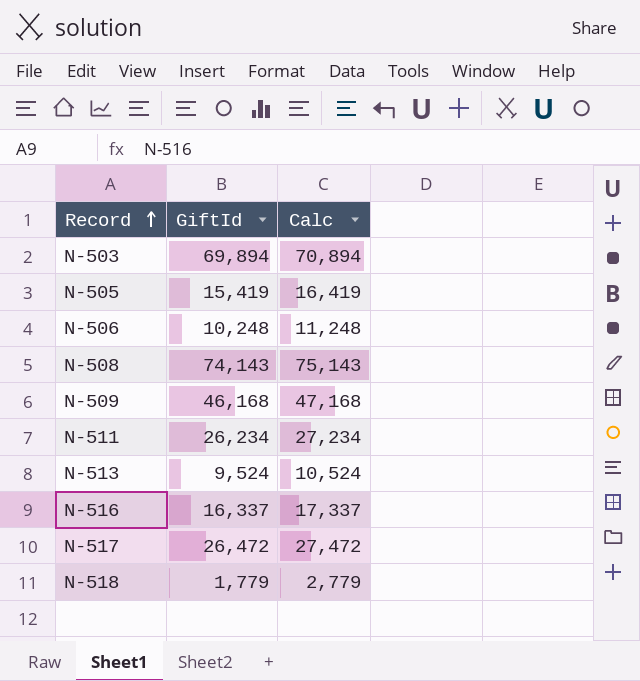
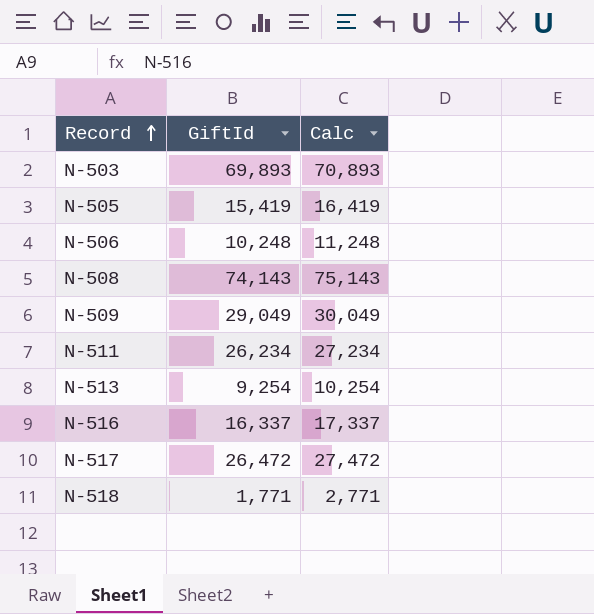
N-503 | GiftId: 69,894 -> 69,893
N-503 | Calc: 70,894 -> 70,893
N-509 | GiftId: 46,168 -> 29,049
N-509 | Calc: 47,168 -> 30,049
N-513 | GiftId: 9,524 -> 9,254
N-513 | Calc: 10,524 -> 10,254
N-518 | GiftId: 1,779 -> 1,771
N-518 | Calc: 2,779 -> 2,771

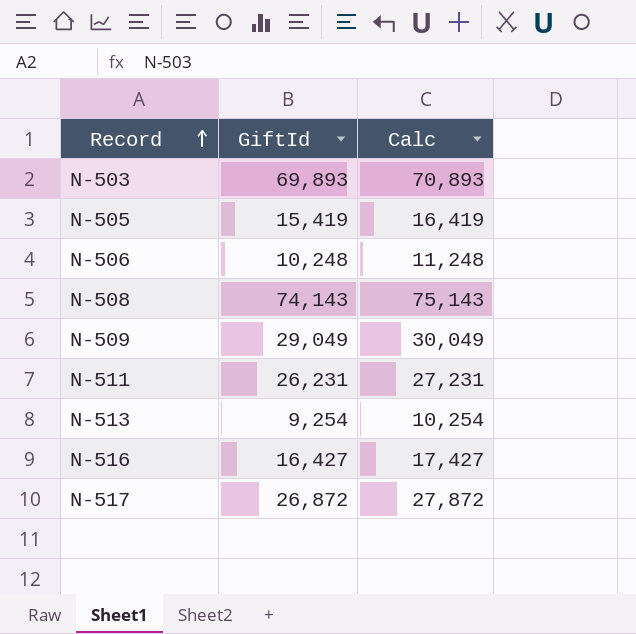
row N-518: 1,771 | 2,771 -> none
N-511 | GiftId: 26,234 -> 26,231
N-511 | Calc: 27,234 -> 27,231
N-516 | GiftId: 16,337 -> 16,427
N-516 | Calc: 17,337 -> 17,427
N-517 | GiftId: 26,472 -> 26,872
N-517 | Calc: 27,472 -> 27,872

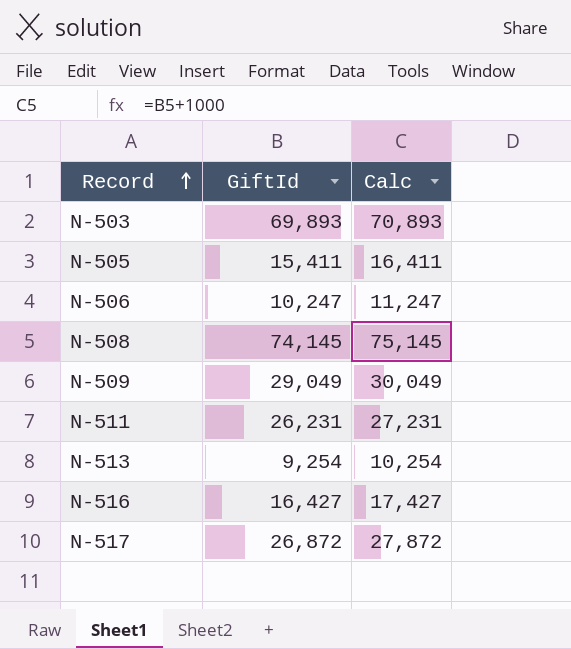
N-505 | GiftId: 15,419 -> 15,411
N-505 | Calc: 16,419 -> 16,411
N-506 | GiftId: 10,248 -> 10,247
N-506 | Calc: 11,248 -> 11,247
N-508 | GiftId: 74,143 -> 74,145
N-508 | Calc: 75,143 -> 75,145

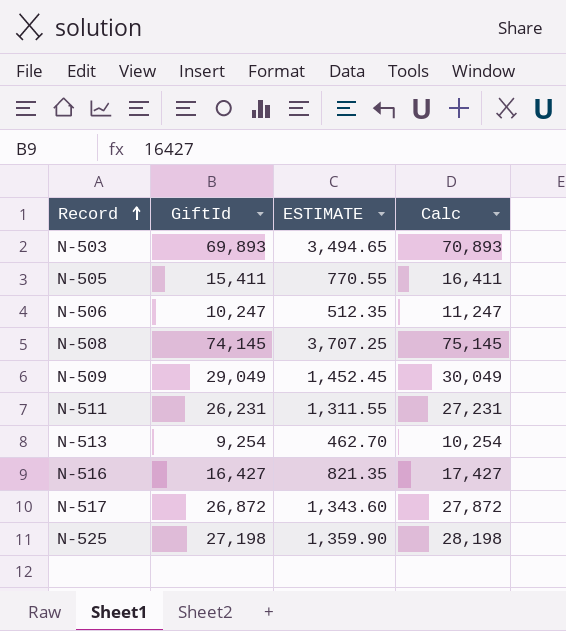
column ESTIMATE | formula: none -> [GiftId] * 0.05
row N-525: none -> 27,198 | 1,359.90 | 28,198

